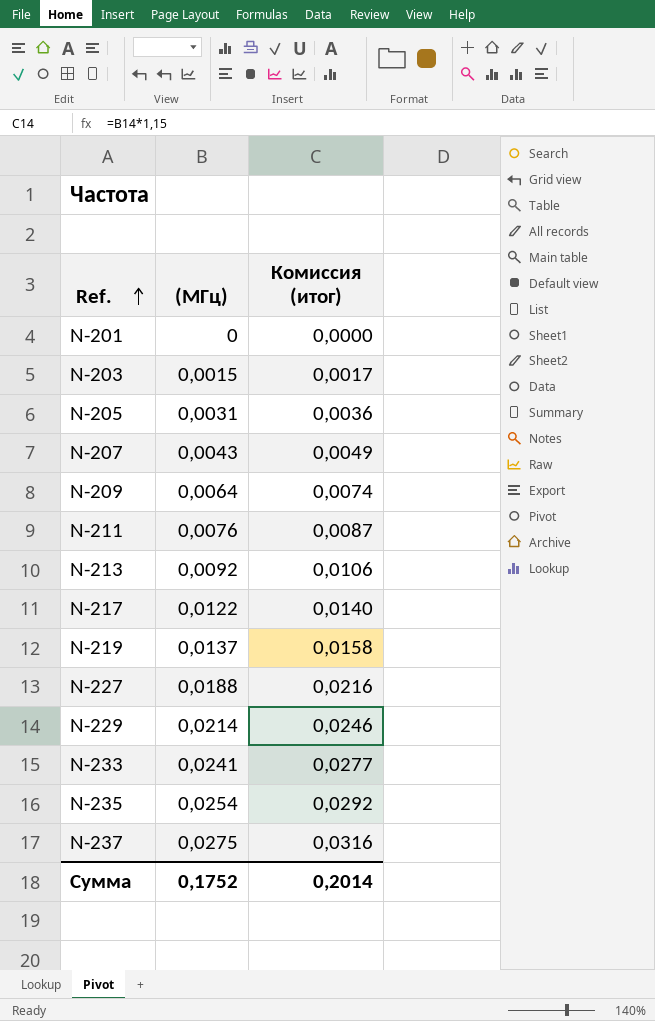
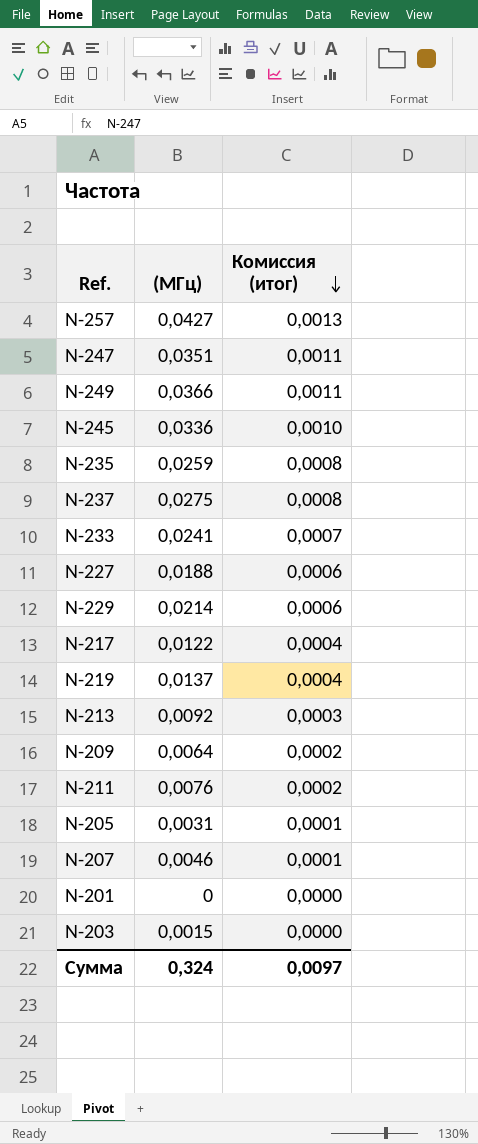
row order: Ref. ascending -> Комиссия (итог) descending
column Комиссия (итог) | formula: [(MГц)] * 1,15 -> [(MГц)] * 0,03
row N-257: none -> 0,0427 | 0,0013
row N-247: none -> 0,0351 | 0,0011
row N-249: none -> 0,0366 | 0,0011
row N-245: none -> 0,0336 | 0,0010
N-235 | (MГц): 0,0254 -> 0,0259
N-207 | (MГц): 0,0043 -> 0,0046
Сумма | (MГц): 0,1752 -> 0,324
Сумма | Комиссия (итог): 0,2014 -> 0,0097

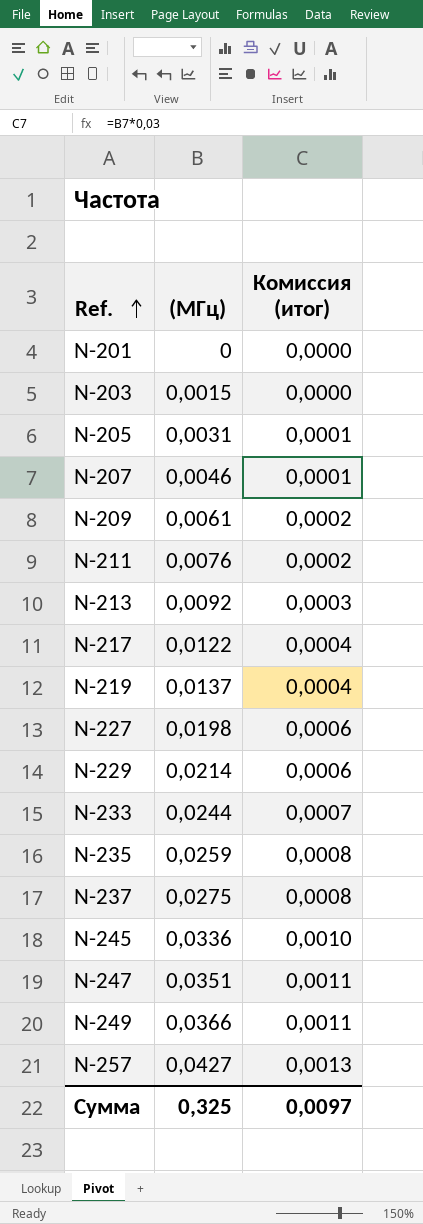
row order: Комиссия (итог) descending -> Ref. ascending
N-209 | (MГц): 0,0064 -> 0,0061
N-227 | (MГц): 0,0188 -> 0,0198
N-233 | (MГц): 0,0241 -> 0,0244
Сумма | (MГц): 0,324 -> 0,325

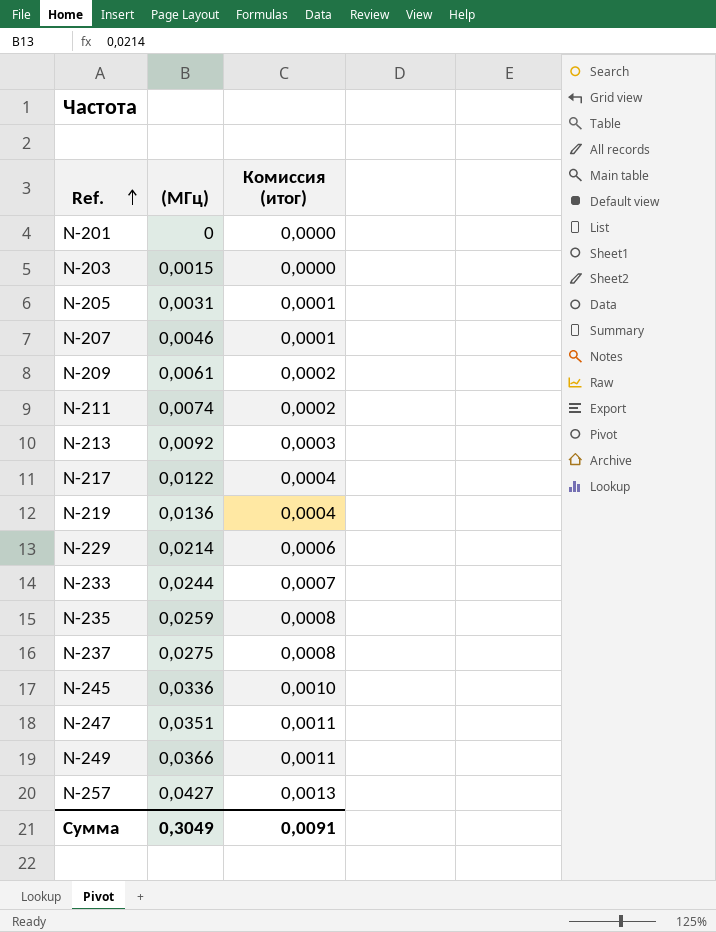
row N-227: 0,0198 | 0,0006 -> none
N-211 | (MГц): 0,0076 -> 0,0074
N-219 | (MГц): 0,0137 -> 0,0136
Сумма | (MГц): 0,325 -> 0,3049
Сумма | Комиссия (итог): 0,0097 -> 0,0091

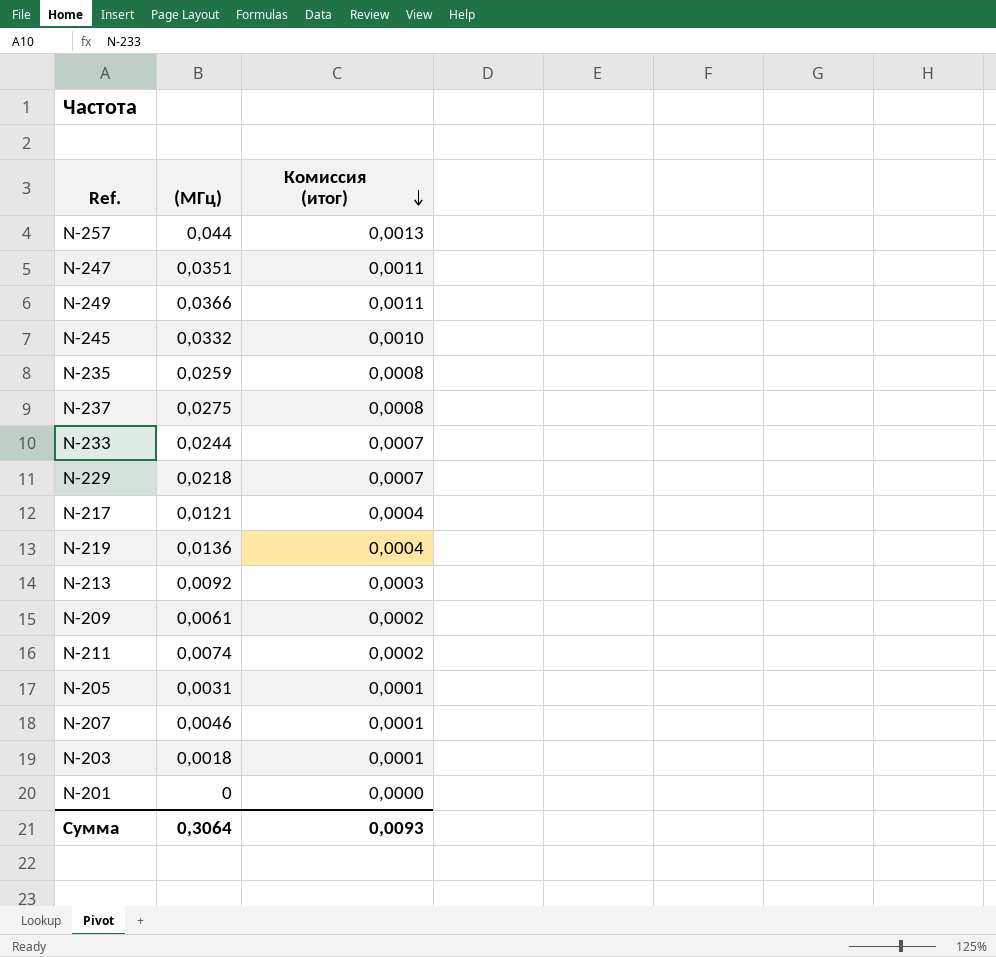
row order: Ref. ascending -> Комиссия (итог) descending
N-257 | (MГц): 0,0427 -> 0,044
N-245 | (MГц): 0,0336 -> 0,0332
N-229 | (MГц): 0,0214 -> 0,0218
N-229 | Комиссия (итог): 0,0006 -> 0,0007
N-217 | (MГц): 0,0122 -> 0,0121
N-203 | (MГц): 0,0015 -> 0,0018
N-203 | Комиссия (итог): 0,0000 -> 0,0001
Сумма | (MГц): 0,3049 -> 0,3064
Сумма | Комиссия (итог): 0,0091 -> 0,0093

